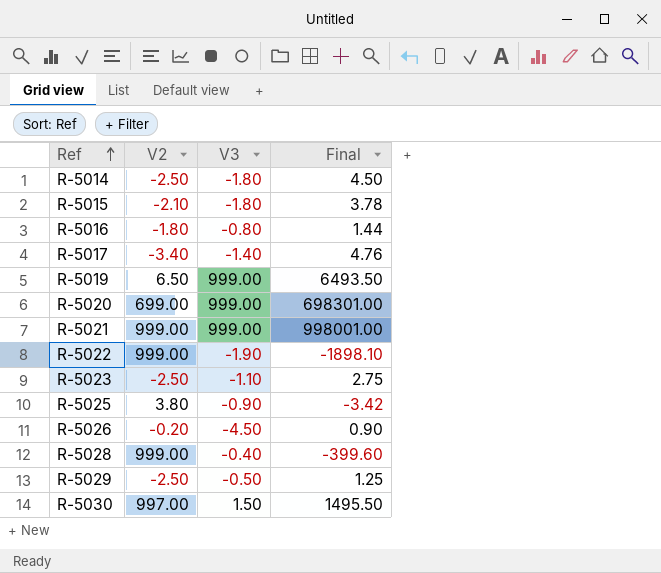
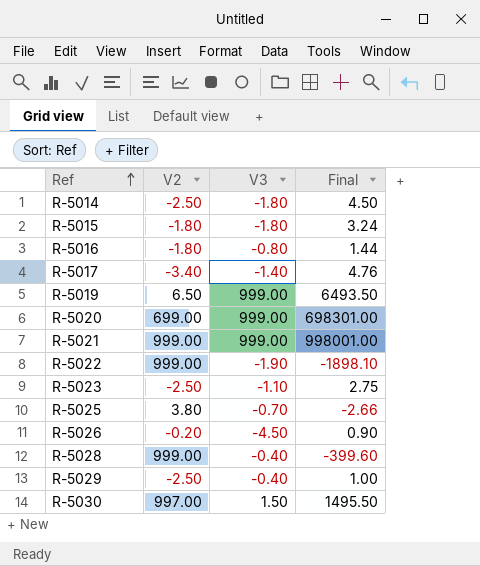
R-5015 | V2: -2.10 -> -1.80
R-5015 | Final: 3.78 -> 3.24
R-5025 | V3: -0.90 -> -0.70
R-5025 | Final: -3.42 -> -2.66
R-5029 | V3: -0.50 -> -0.40
R-5029 | Final: 1.25 -> 1.00

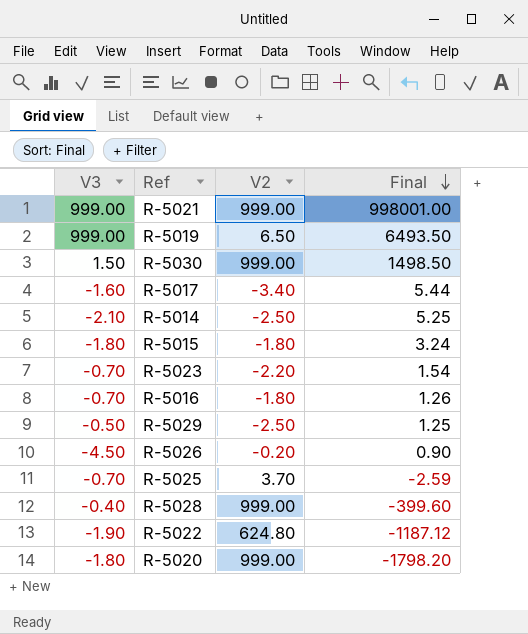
row order: Ref ascending -> Final descending
column V3 | position: 3 -> 1
R-5030 | V2: 997.00 -> 999.00
R-5030 | Final: 1495.50 -> 1498.50
R-5017 | V3: -1.40 -> -1.60
R-5017 | Final: 4.76 -> 5.44
R-5014 | V3: -1.80 -> -2.10
R-5014 | Final: 4.50 -> 5.25
R-5023 | V3: -1.10 -> -0.70
R-5023 | V2: -2.50 -> -2.20
R-5023 | Final: 2.75 -> 1.54
R-5016 | V3: -0.80 -> -0.70
R-5016 | Final: 1.44 -> 1.26
R-5029 | V3: -0.40 -> -0.50
R-5029 | Final: 1.00 -> 1.25
R-5025 | V2: 3.80 -> 3.70
R-5025 | Final: -2.66 -> -2.59
R-5022 | V2: 999.00 -> 624.80
R-5022 | Final: -1898.10 -> -1187.12
R-5020 | V3: 999.00 -> -1.80
R-5020 | V2: 699.00 -> 999.00
R-5020 | Final: 698301.00 -> -1798.20

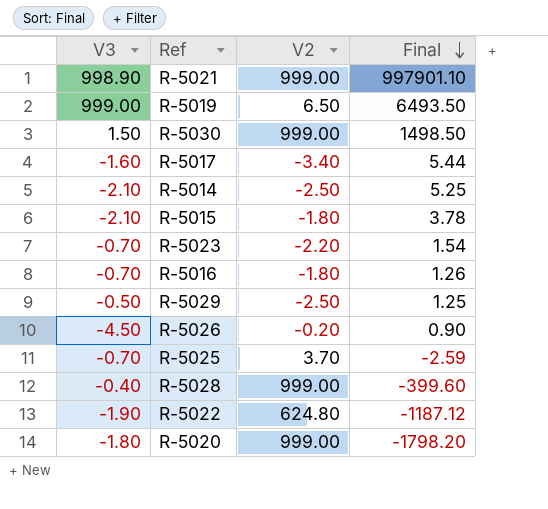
R-5021 | V3: 999.00 -> 998.90
R-5021 | Final: 998001.00 -> 997901.10
R-5015 | V3: -1.80 -> -2.10
R-5015 | Final: 3.24 -> 3.78

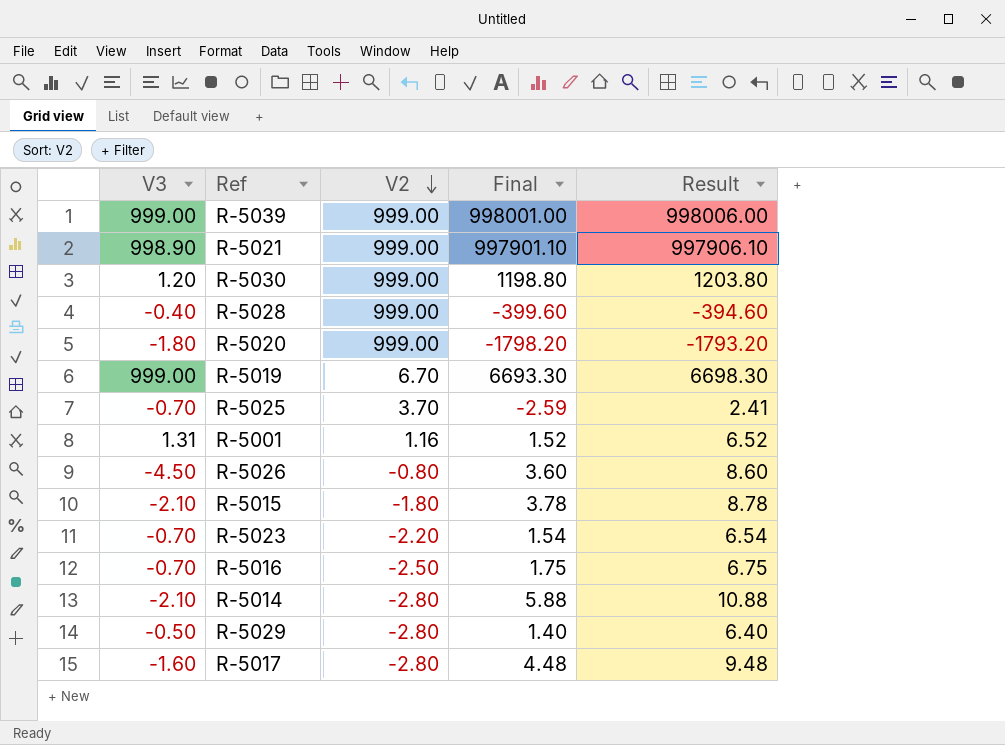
row order: Final descending -> V2 descending
column Result | formula: none -> [Final] + 5
row R-5022: -1.90 | 624.80 | -1187.12 -> none
row R-5039: none -> 999.00 | 999.00 | 998001.00 | 998006.00
R-5030 | V3: 1.50 -> 1.20
R-5030 | Final: 1498.50 -> 1198.80
R-5019 | V2: 6.50 -> 6.70
R-5019 | Final: 6493.50 -> 6693.30
row R-5001: none -> 1.31 | 1.16 | 1.52 | 6.52
R-5026 | V2: -0.20 -> -0.80
R-5026 | Final: 0.90 -> 3.60
R-5016 | V2: -1.80 -> -2.50
R-5016 | Final: 1.26 -> 1.75
R-5014 | V2: -2.50 -> -2.80
R-5014 | Final: 5.25 -> 5.88
R-5029 | V2: -2.50 -> -2.80
R-5029 | Final: 1.25 -> 1.40
R-5017 | V2: -3.40 -> -2.80
R-5017 | Final: 5.44 -> 4.48

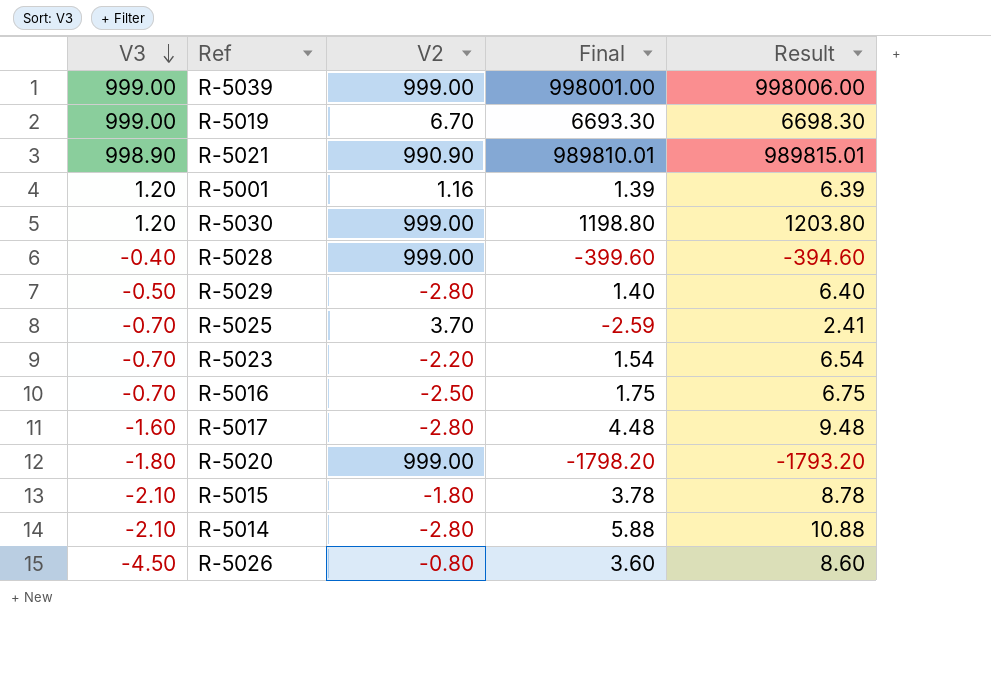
row order: V2 descending -> V3 descending
R-5021 | V2: 999.00 -> 990.90
R-5021 | Final: 997901.10 -> 989810.01
R-5021 | Result: 997906.10 -> 989815.01
R-5001 | V3: 1.31 -> 1.20
R-5001 | Final: 1.52 -> 1.39
R-5001 | Result: 6.52 -> 6.39

